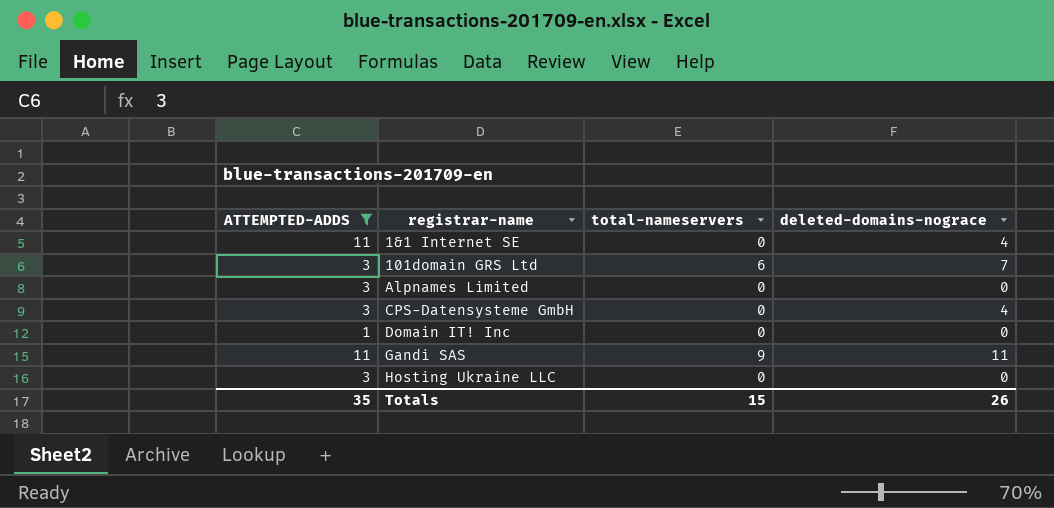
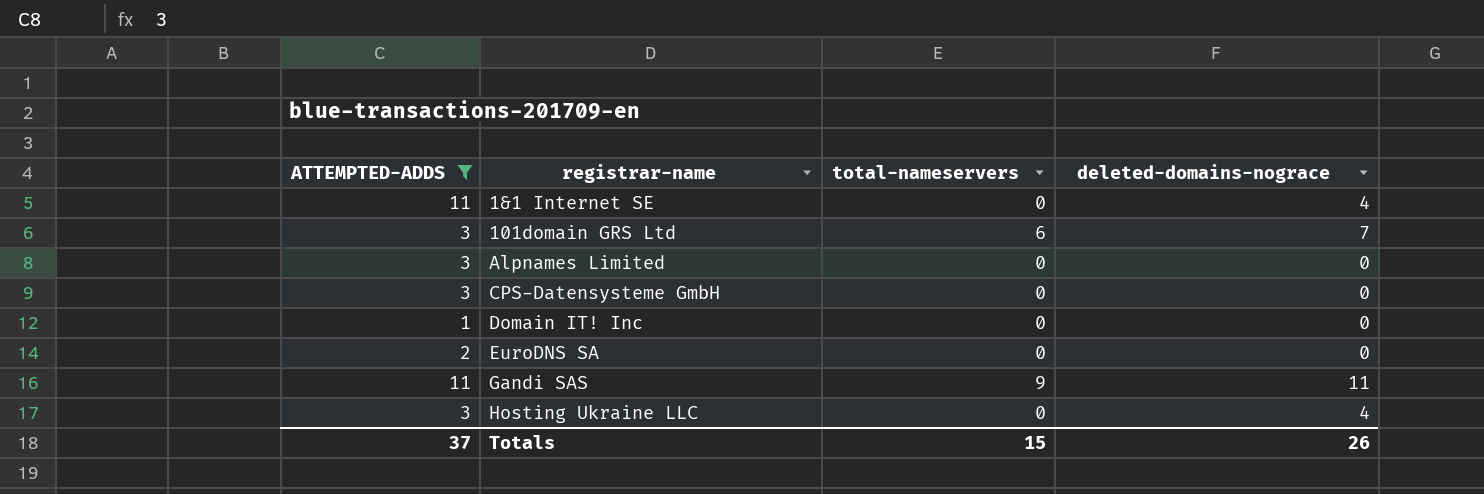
CPS-Datensysteme GmbH | deleted-domains-nograce: 4 -> 0
row EuroDNS SA: none -> 2 | 0 | 0
Hosting Ukraine LLC | deleted-domains-nograce: 0 -> 4
Totals | ATTEMPTED-ADDS: 35 -> 37

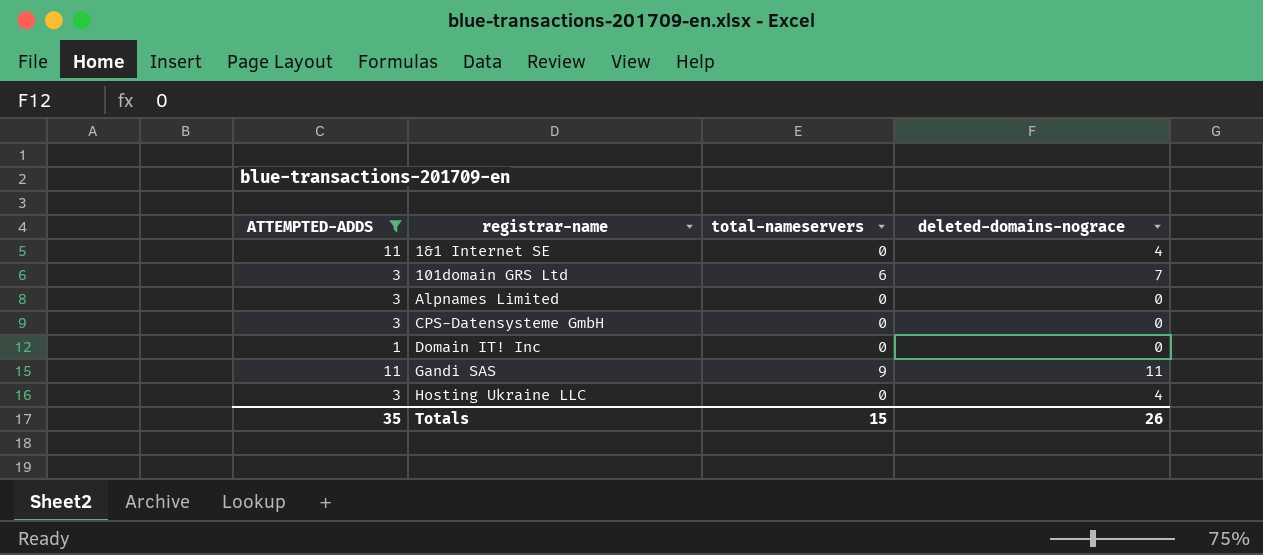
row EuroDNS SA: 2 | 0 | 0 -> none
Totals | ATTEMPTED-ADDS: 37 -> 35

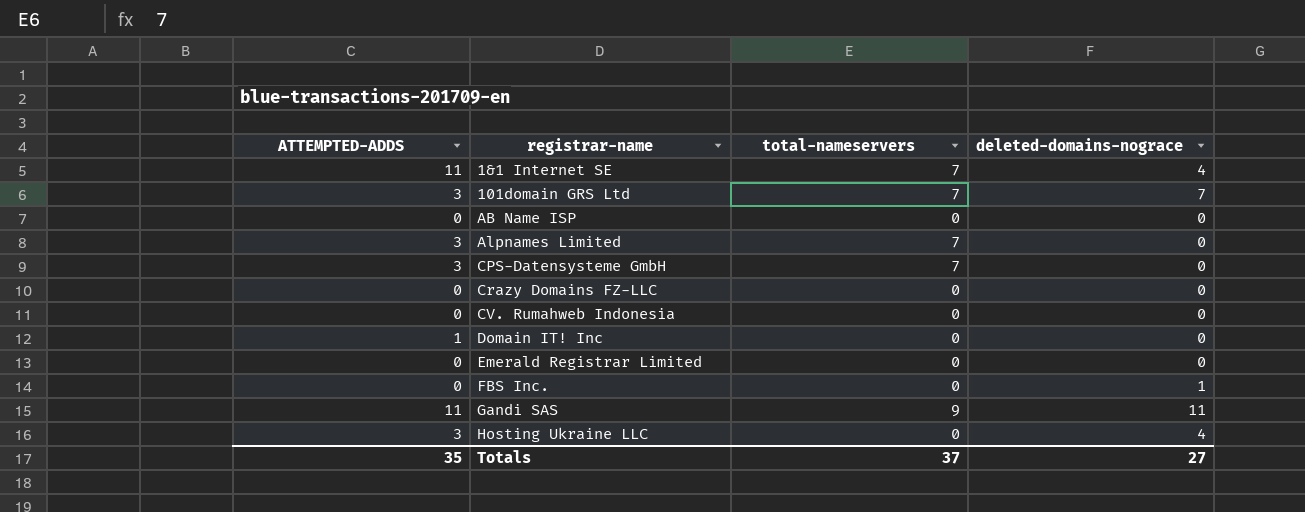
filter: ATTEMPTED-ADDS != 0 -> none
1&1 Internet SE | total-nameservers: 0 -> 7
101domain GRS Ltd | total-nameservers: 6 -> 7
Alpnames Limited | total-nameservers: 0 -> 7
CPS-Datensysteme GmbH | total-nameservers: 0 -> 7
Totals | total-nameservers: 15 -> 37
Totals | deleted-domains-nograce: 26 -> 27

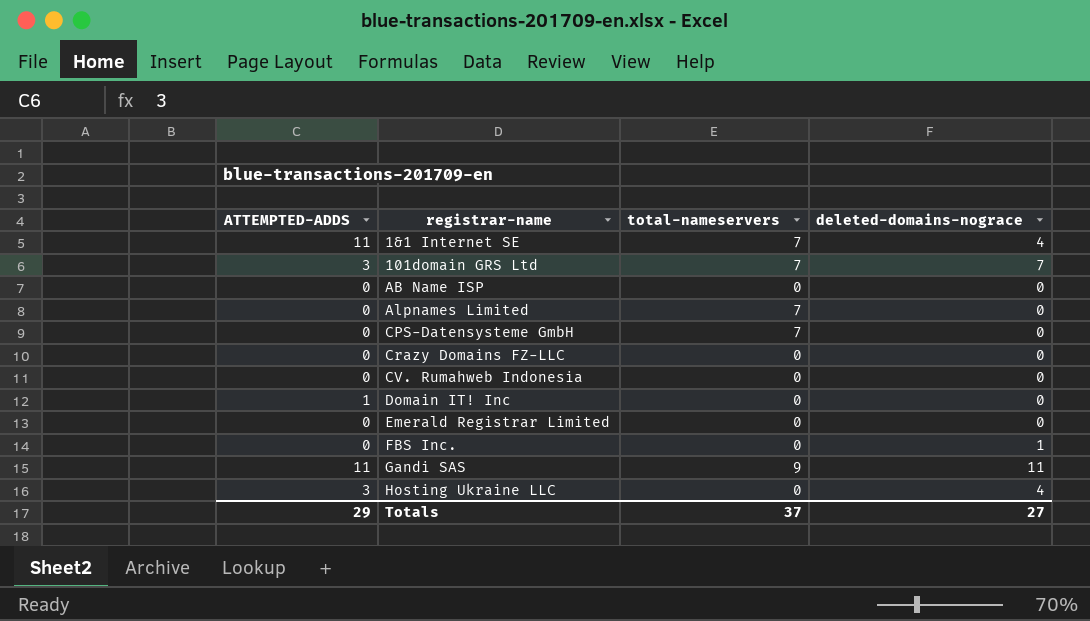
Alpnames Limited | ATTEMPTED-ADDS: 3 -> 0
CPS-Datensysteme GmbH | ATTEMPTED-ADDS: 3 -> 0
Totals | ATTEMPTED-ADDS: 35 -> 29

